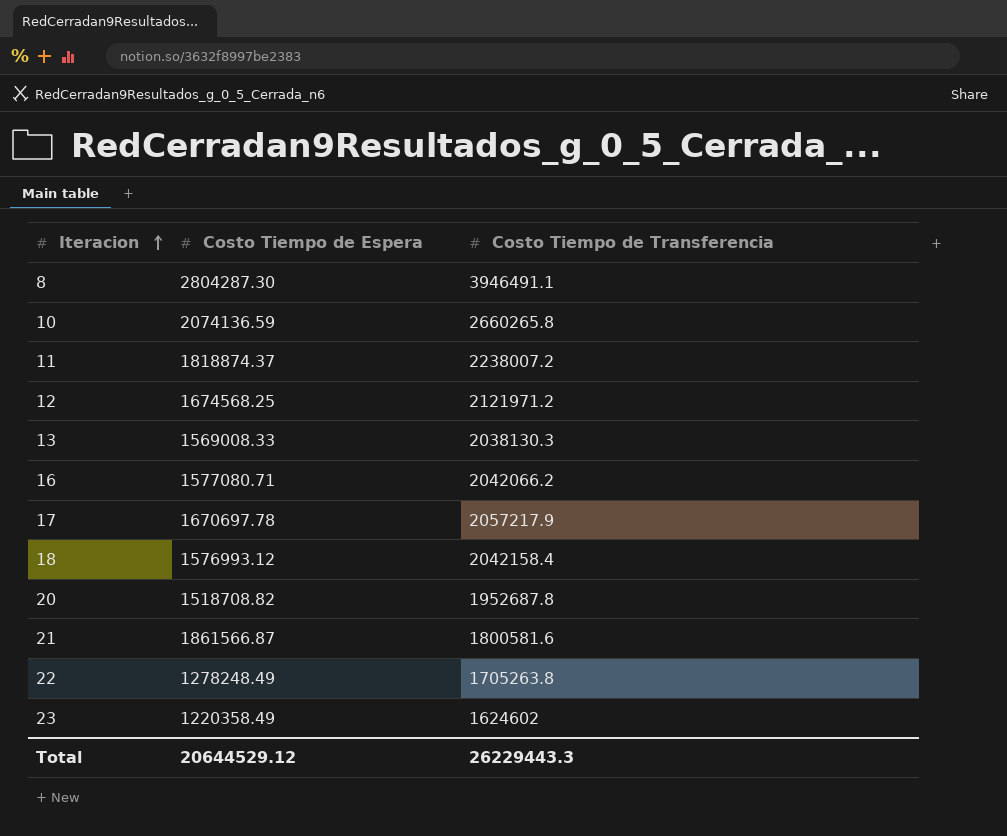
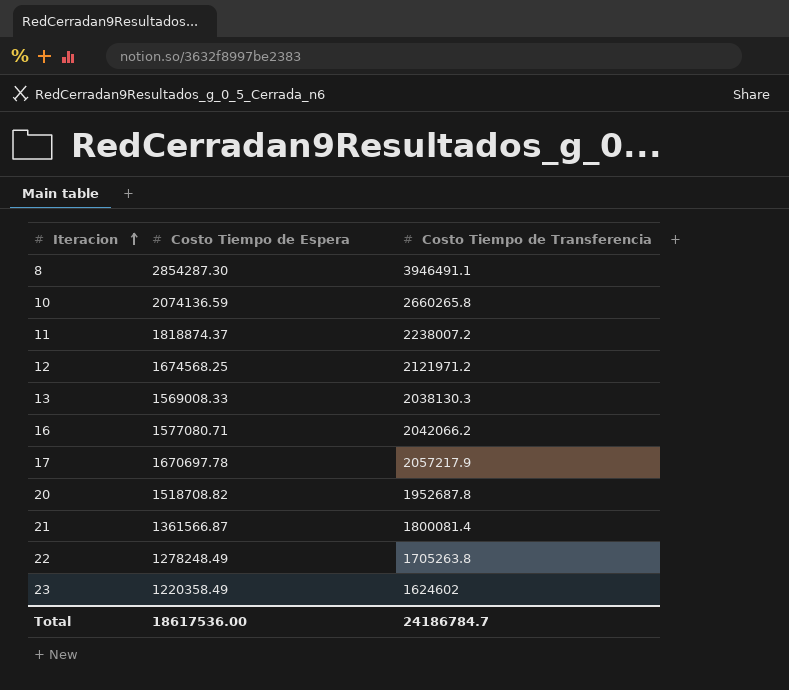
row 18: 1576993.12 | 2042158.4 -> none
8 | Costo Tiempo de Espera: 2804287.30 -> 2854287.30
21 | Costo Tiempo de Espera: 1861566.87 -> 1361566.87
21 | Costo Tiempo de Transferencia: 1800581.6 -> 1800081.4
Total | Costo Tiempo de Espera: 20644529.12 -> 18617536.00
Total | Costo Tiempo de Transferencia: 26229443.3 -> 24186784.7

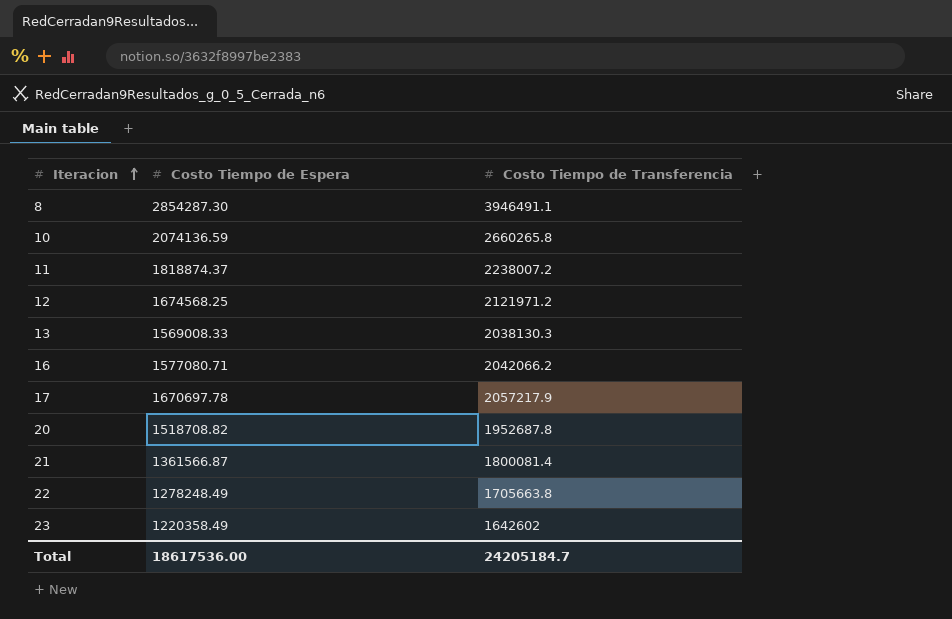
22 | Costo Tiempo de Transferencia: 1705263.8 -> 1705663.8
23 | Costo Tiempo de Transferencia: 1624602 -> 1642602
Total | Costo Tiempo de Transferencia: 24186784.7 -> 24205184.7

